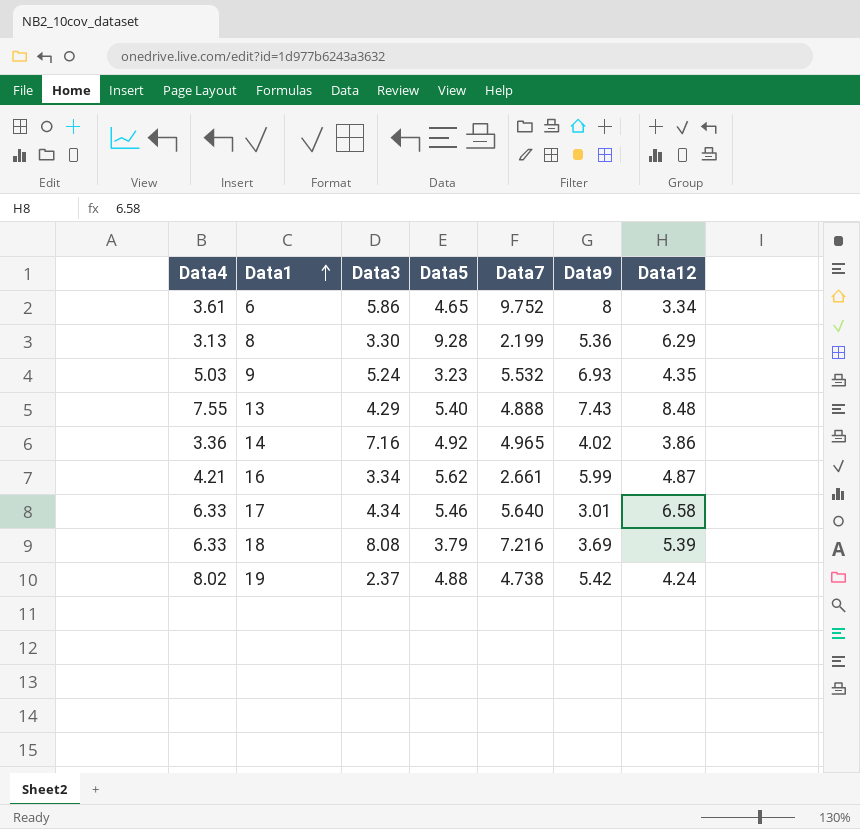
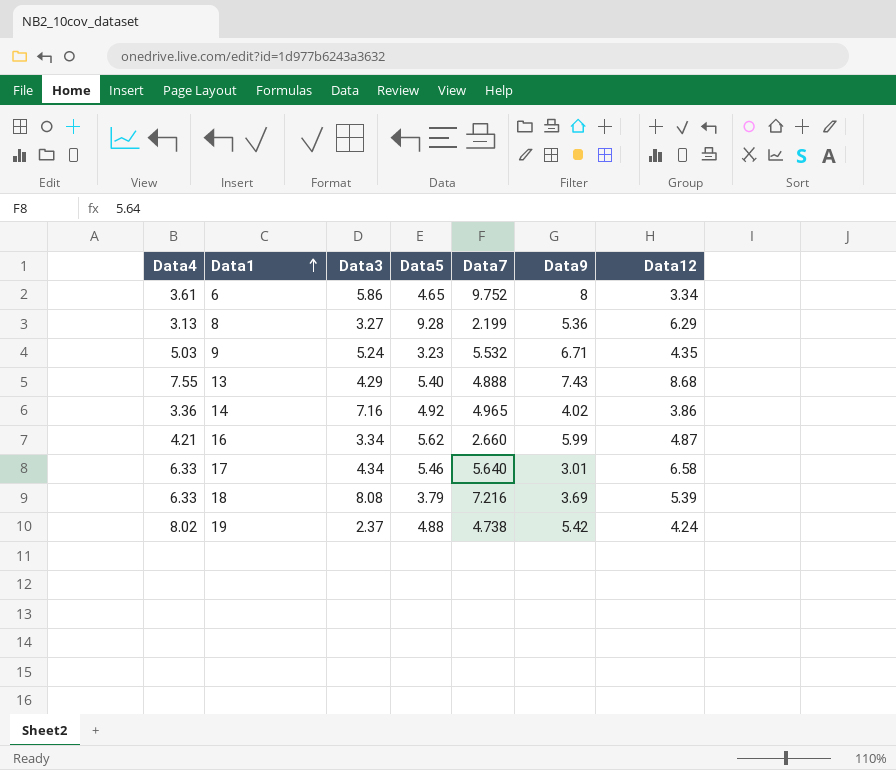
8 | Data3: 3.30 -> 3.27
9 | Data9: 6.93 -> 6.71
13 | Data12: 8.48 -> 8.68
16 | Data7: 2.661 -> 2.660

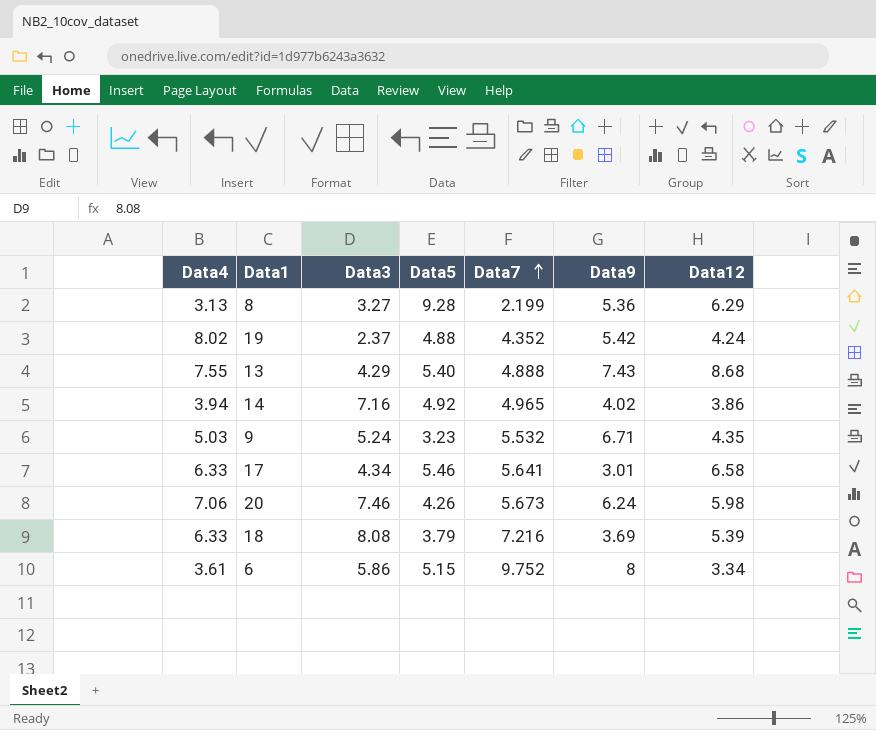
row order: Data1 ascending -> Data7 ascending
row 16: 4.21 | 3.34 | 5.62 | 2.660 | 5.99 | 4.87 -> none
19 | Data7: 4.738 -> 4.352
14 | Data4: 3.36 -> 3.94
17 | Data7: 5.640 -> 5.641
row 20: none -> 7.06 | 7.46 | 4.26 | 5.673 | 6.24 | 5.98
6 | Data5: 4.65 -> 5.15

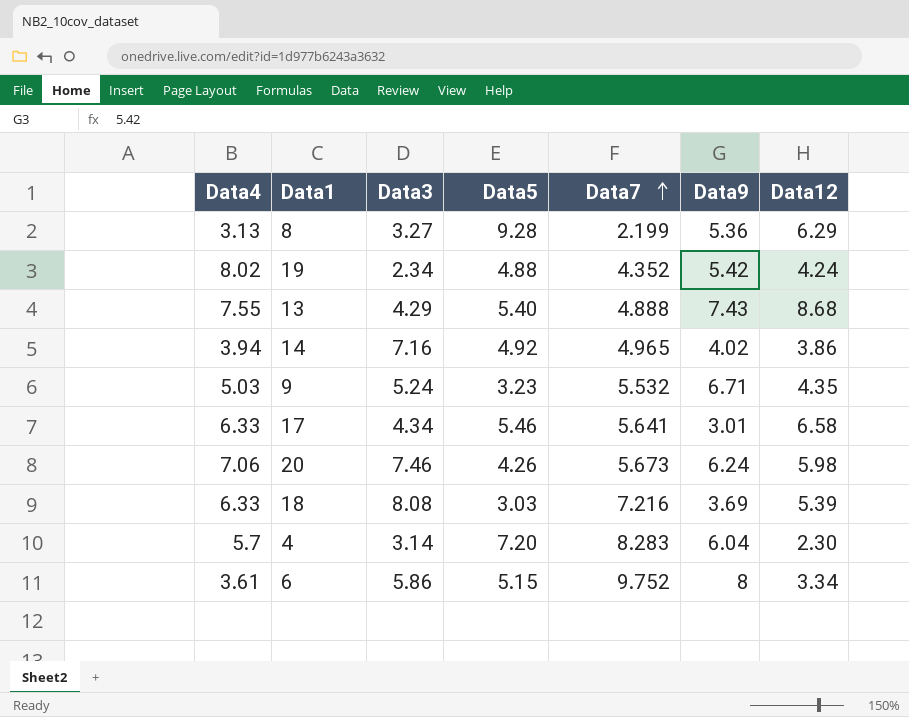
19 | Data3: 2.37 -> 2.34
18 | Data5: 3.79 -> 3.03
row 4: none -> 5.7 | 3.14 | 7.20 | 8.283 | 6.04 | 2.30

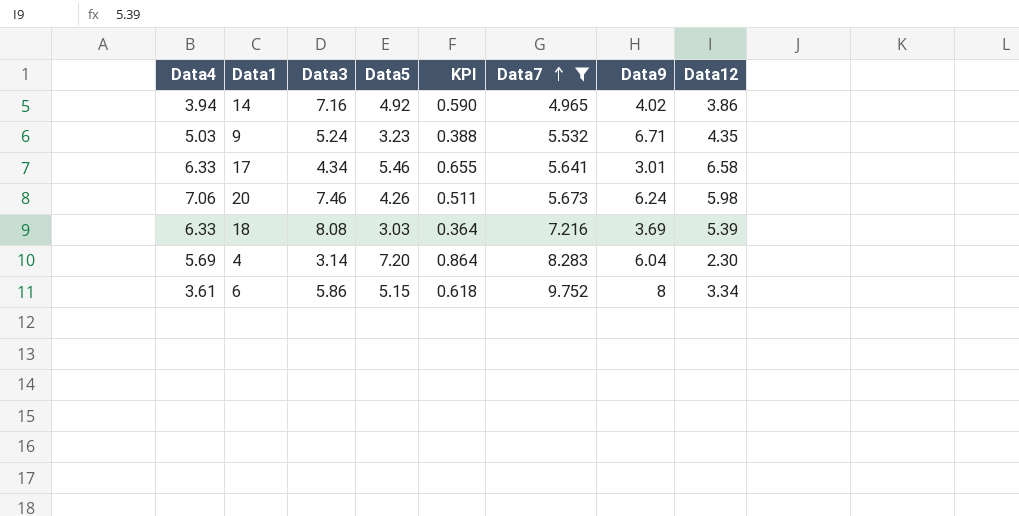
filter: none -> Data7 >= 4.965
column KPI | formula: none -> [Data5] * 0.12
4 | Data4: 5.7 -> 5.69

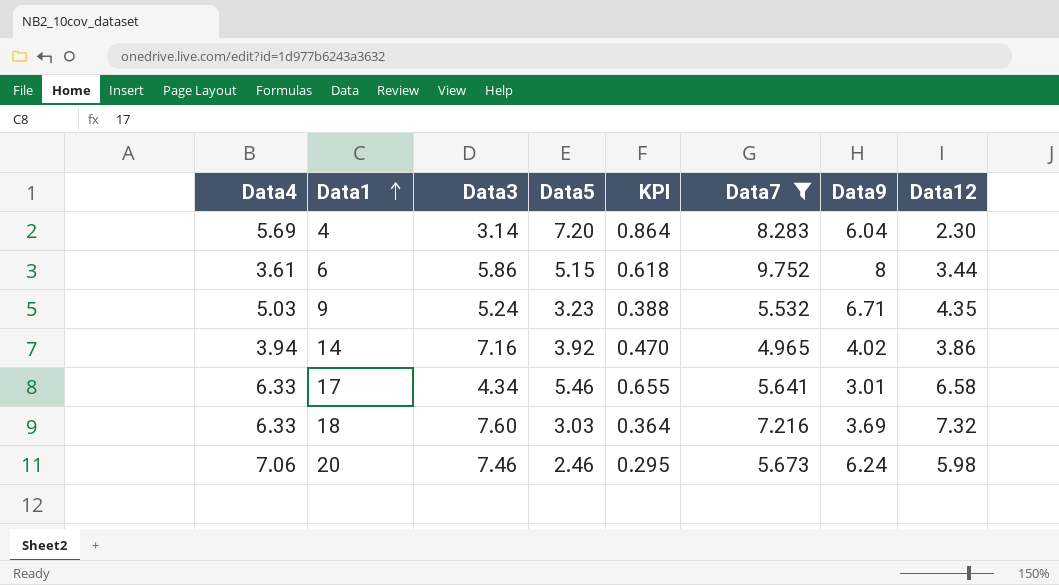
row order: Data7 ascending -> Data1 ascending
6 | Data12: 3.34 -> 3.44
14 | Data5: 4.92 -> 3.92
14 | KPI: 0.590 -> 0.470
18 | Data3: 8.08 -> 7.60
18 | Data12: 5.39 -> 7.32
20 | Data5: 4.26 -> 2.46
20 | KPI: 0.511 -> 0.295

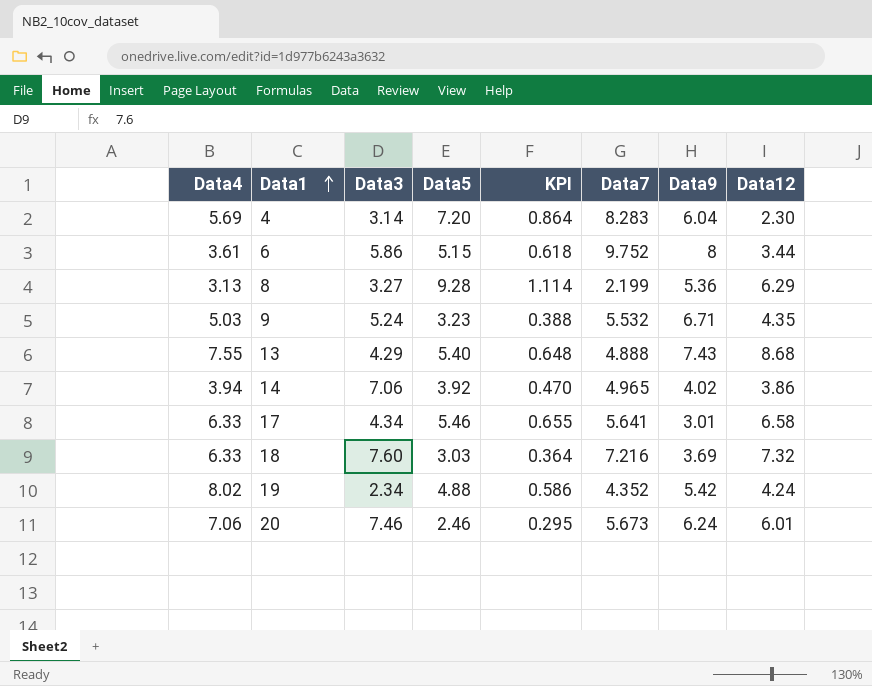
filter: Data7 >= 4.965 -> none
14 | Data3: 7.16 -> 7.06
20 | Data12: 5.98 -> 6.01

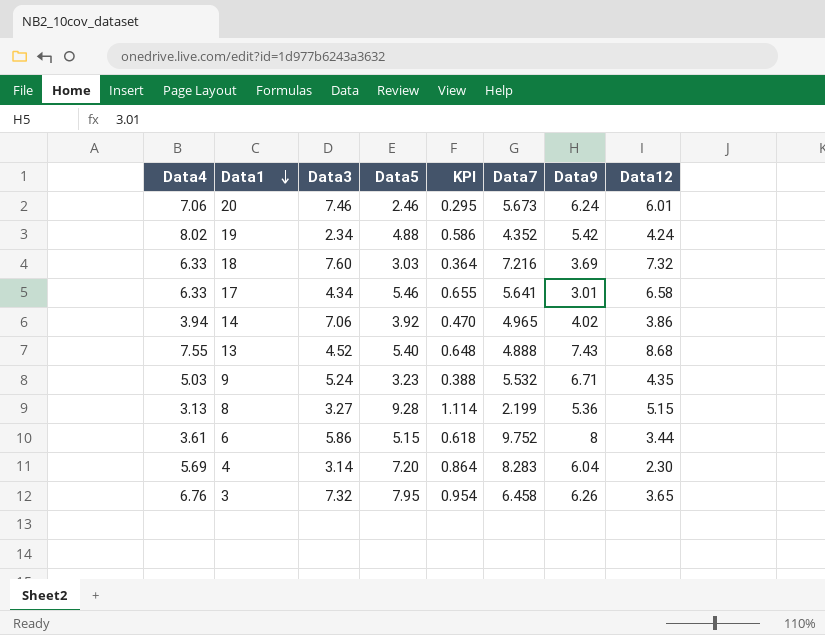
row order: Data1 ascending -> Data1 descending
13 | Data3: 4.29 -> 4.52
8 | Data12: 6.29 -> 5.15
row 3: none -> 6.76 | 7.32 | 7.95 | 0.954 | 6.458 | 6.26 | 3.65

